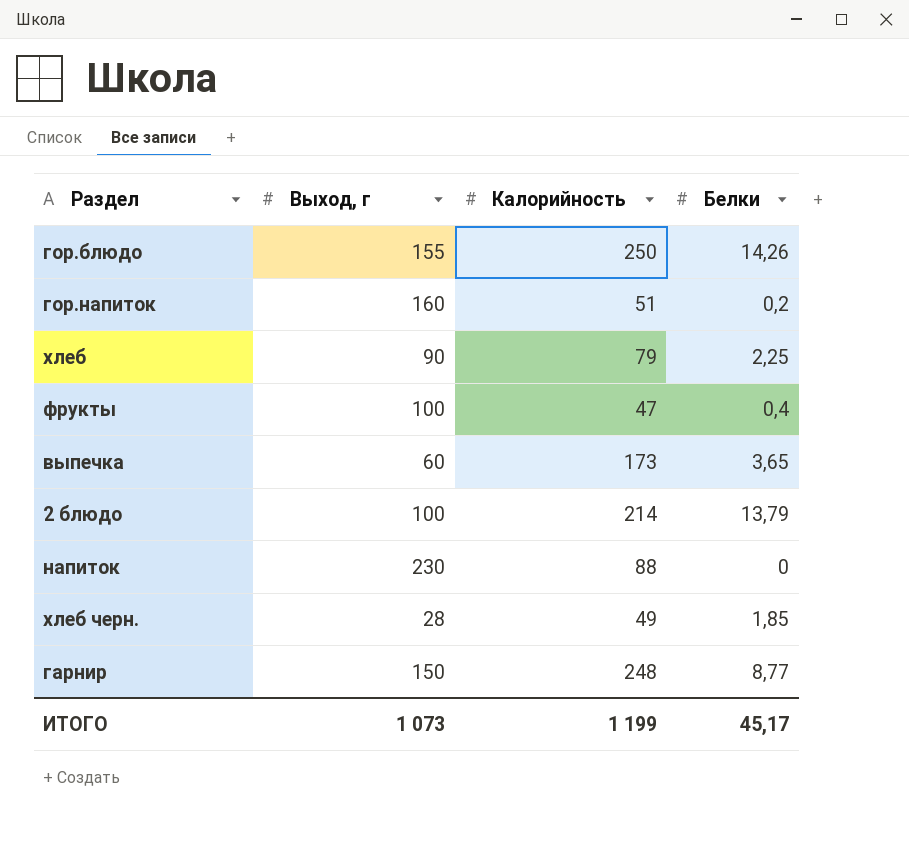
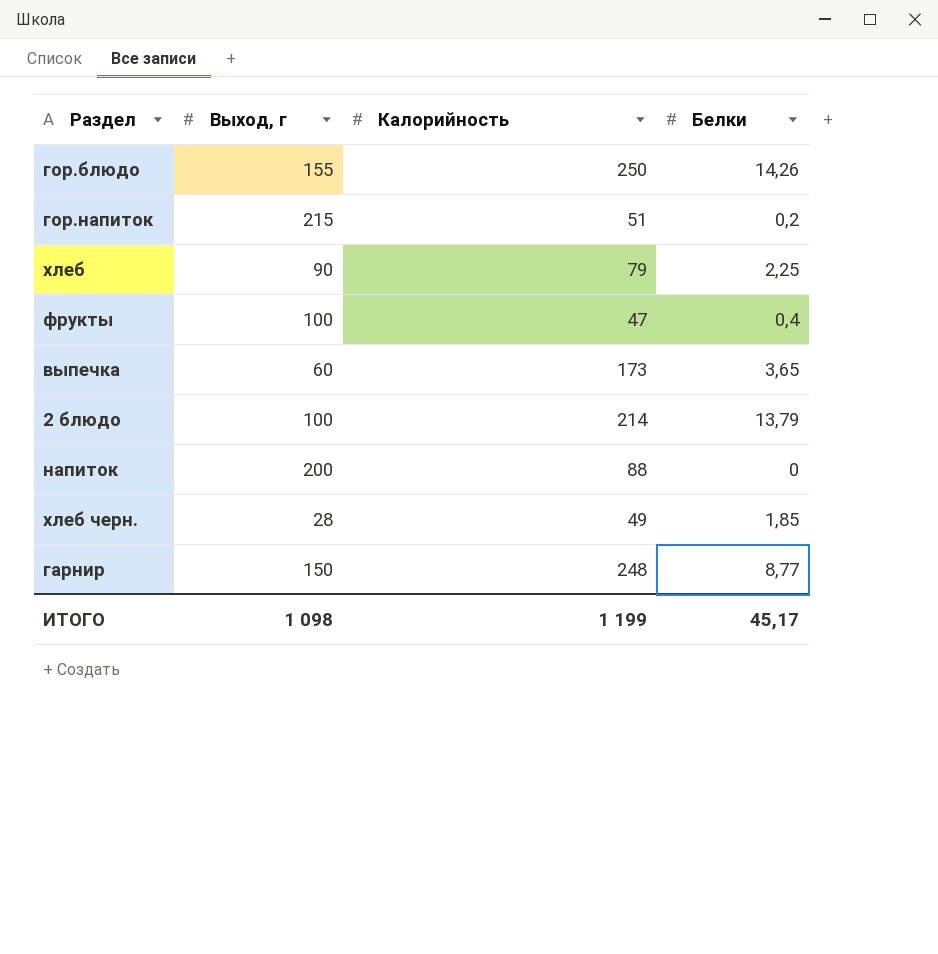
гор.напиток | Выход, г: 160 -> 215
напиток | Выход, г: 230 -> 200
ИТОГО | Выход, г: 1 073 -> 1 098

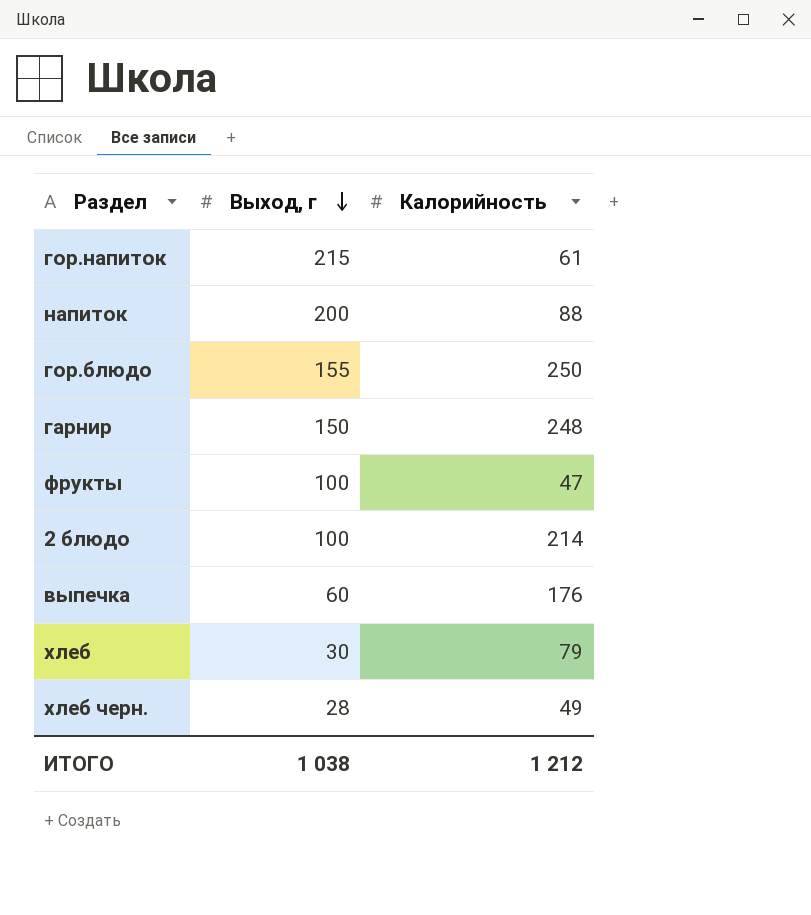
row order: none -> Выход, г descending
column Белки | position: 4 -> none
гор.напиток | Калорийность: 51 -> 61
выпечка | Калорийность: 173 -> 176
хлеб | Выход, г: 90 -> 30
ИТОГО | Выход, г: 1 098 -> 1 038
ИТОГО | Калорийность: 1 199 -> 1 212

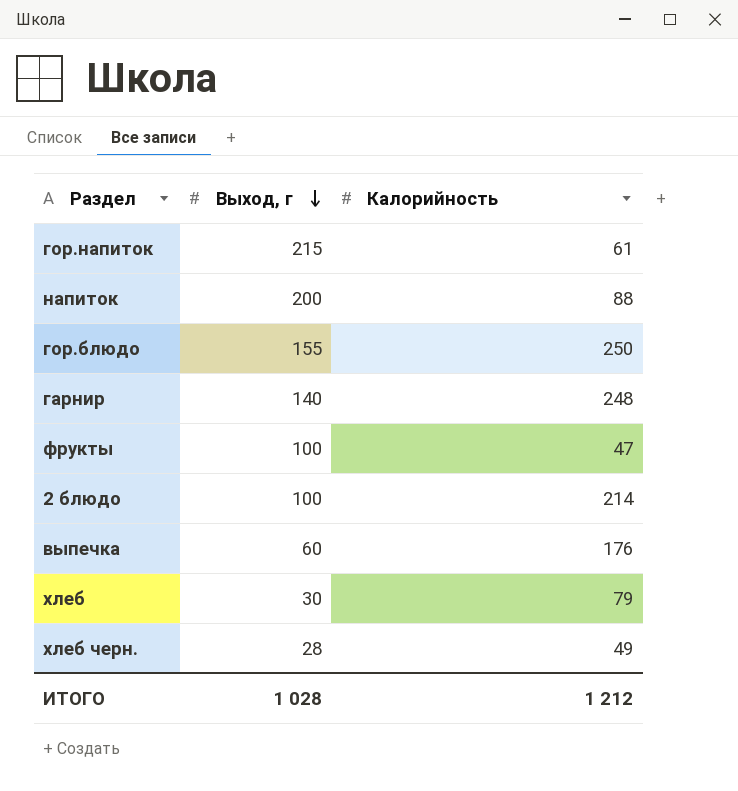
гарнир | Выход, г: 150 -> 140
ИТОГО | Выход, г: 1 038 -> 1 028

